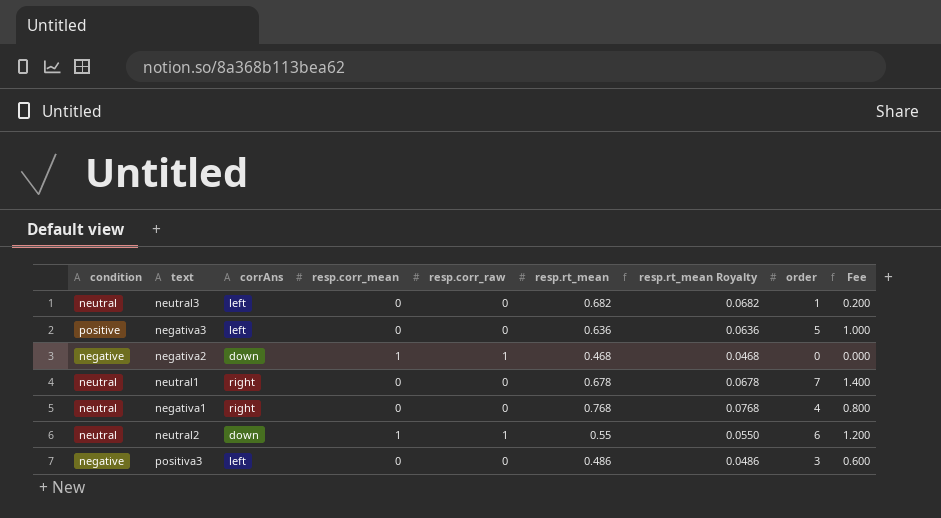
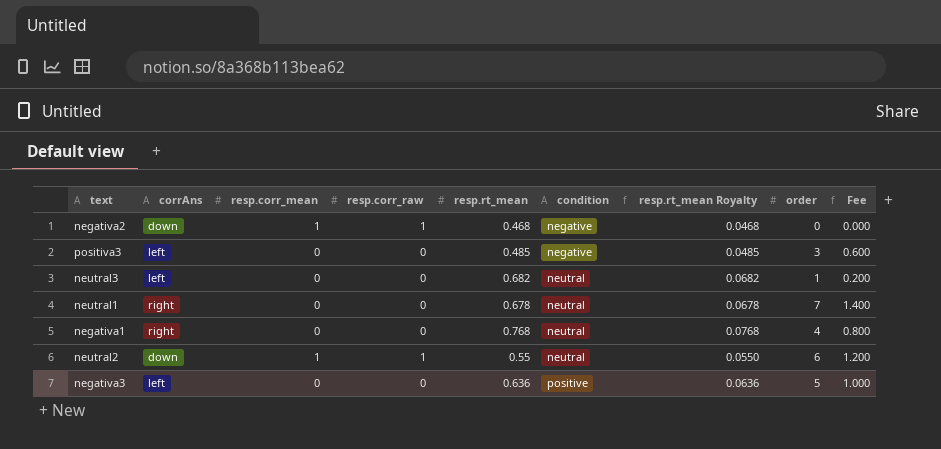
row order: none -> condition ascending
column condition | position: 1 -> 6
positiva3 | resp.rt_mean: 0.486 -> 0.485
positiva3 | resp.rt_mean Royalty: 0.0486 -> 0.0485

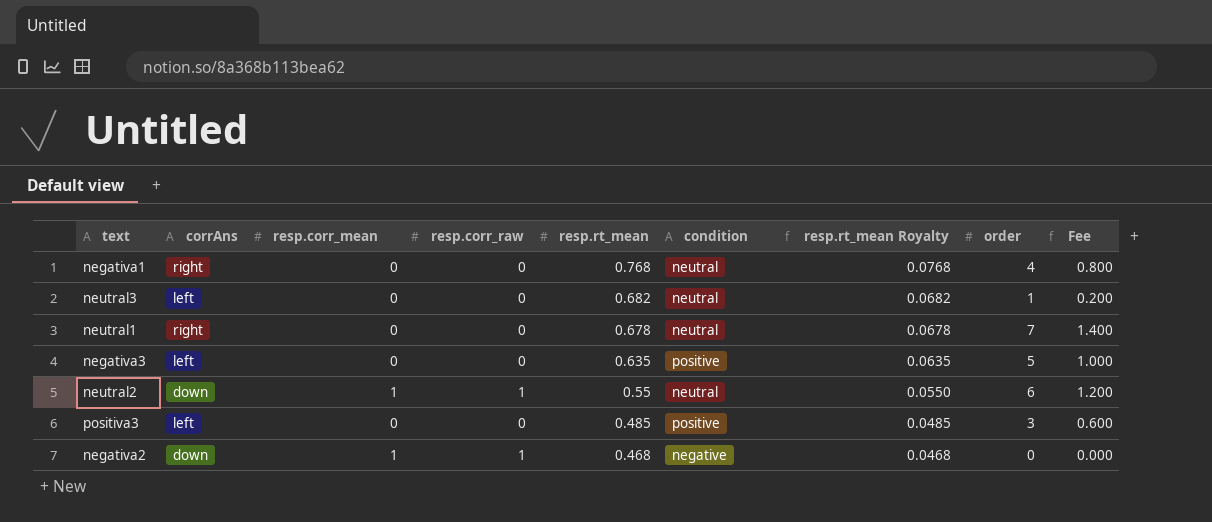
row order: condition ascending -> resp.rt_mean descending
negativa3 | resp.rt_mean: 0.636 -> 0.635
negativa3 | resp.rt_mean Royalty: 0.0636 -> 0.0635
positiva3 | condition: negative -> positive

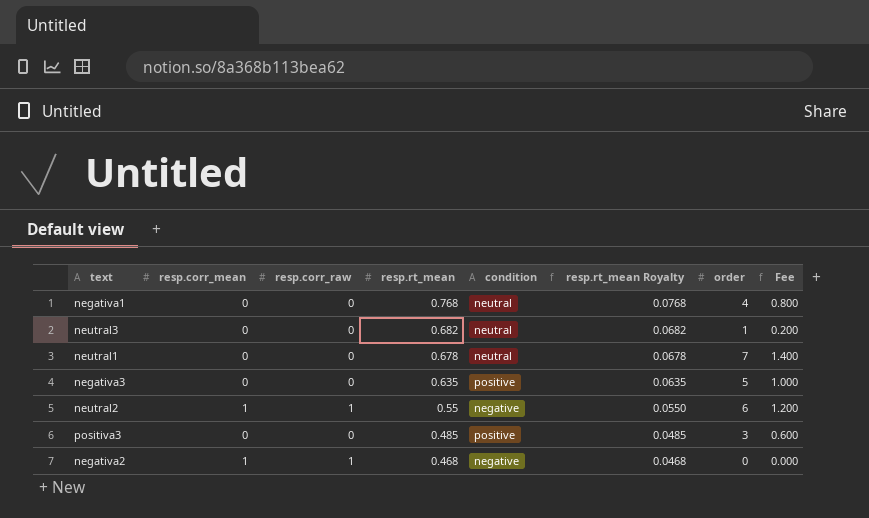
column corrAns | position: 2 -> none
neutral2 | condition: neutral -> negative

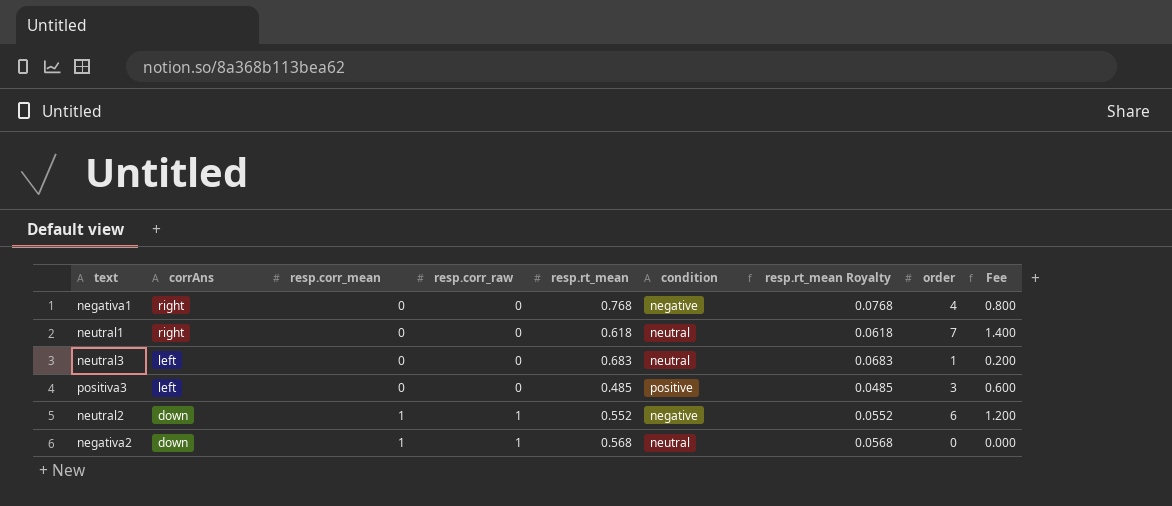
row order: resp.rt_mean descending -> corrAns descending
column corrAns | position: none -> 2
row negativa3: 0 | 0 | 0.635 | positive | 0.0635 | 5 | 1.000 -> none
negativa1 | condition: neutral -> negative
neutral1 | resp.rt_mean: 0.678 -> 0.618
neutral1 | resp.rt_mean Royalty: 0.0678 -> 0.0618
neutral3 | resp.rt_mean: 0.682 -> 0.683
neutral3 | resp.rt_mean Royalty: 0.0682 -> 0.0683
neutral2 | resp.rt_mean: 0.55 -> 0.552
neutral2 | resp.rt_mean Royalty: 0.0550 -> 0.0552
negativa2 | resp.rt_mean: 0.468 -> 0.568
negativa2 | condition: negative -> neutral
negativa2 | resp.rt_mean Royalty: 0.0468 -> 0.0568

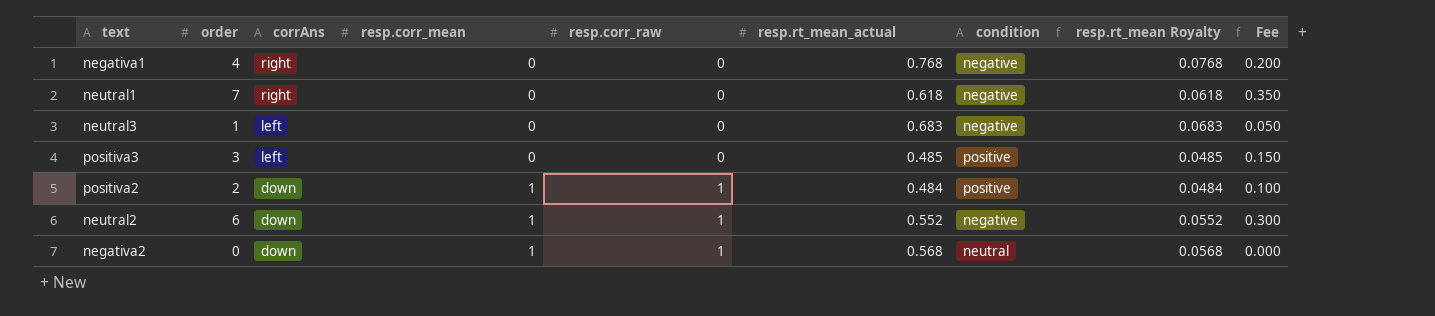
column order | position: 8 -> 2
column name: resp.rt_mean -> resp.rt_mean_actual
column Fee | formula: [order] * 0.2 -> [order] * 0.05
neutral1 | condition: neutral -> negative
neutral3 | condition: neutral -> negative
row positiva2: none -> 2 | down | 1 | 1 | 0.484 | positive | 0.0484 | 0.100

